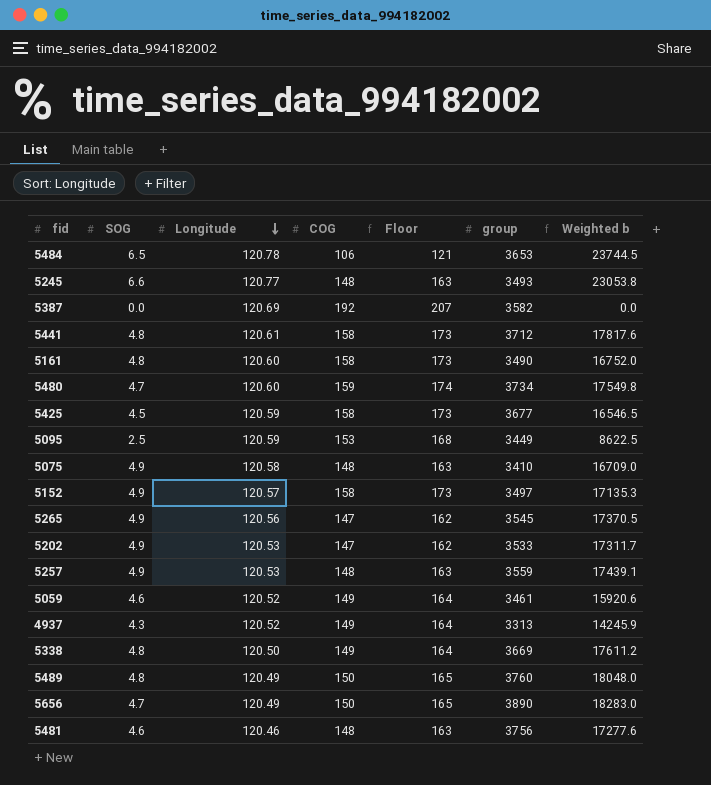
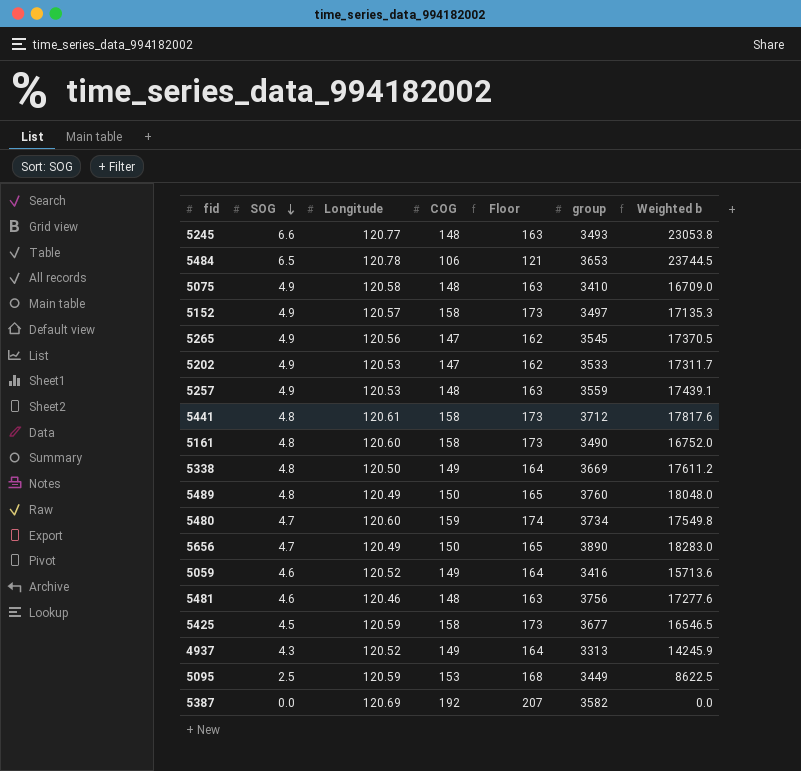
row order: Longitude descending -> SOG descending
5059 | group: 3461 -> 3416
5059 | Weighted b: 15920.6 -> 15713.6

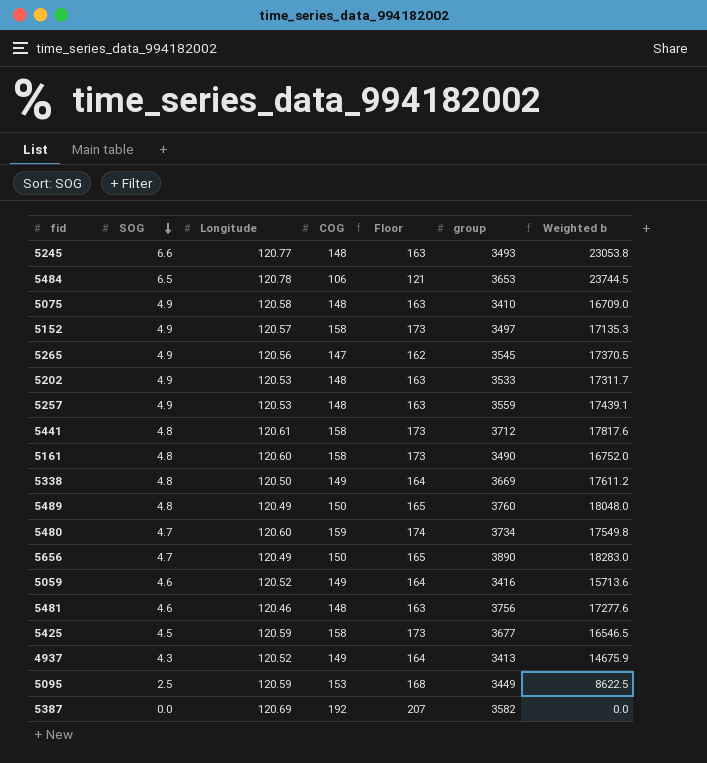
5202 | COG: 147 -> 148
5202 | Floor: 162 -> 163
4937 | group: 3313 -> 3413
4937 | Weighted b: 14245.9 -> 14675.9

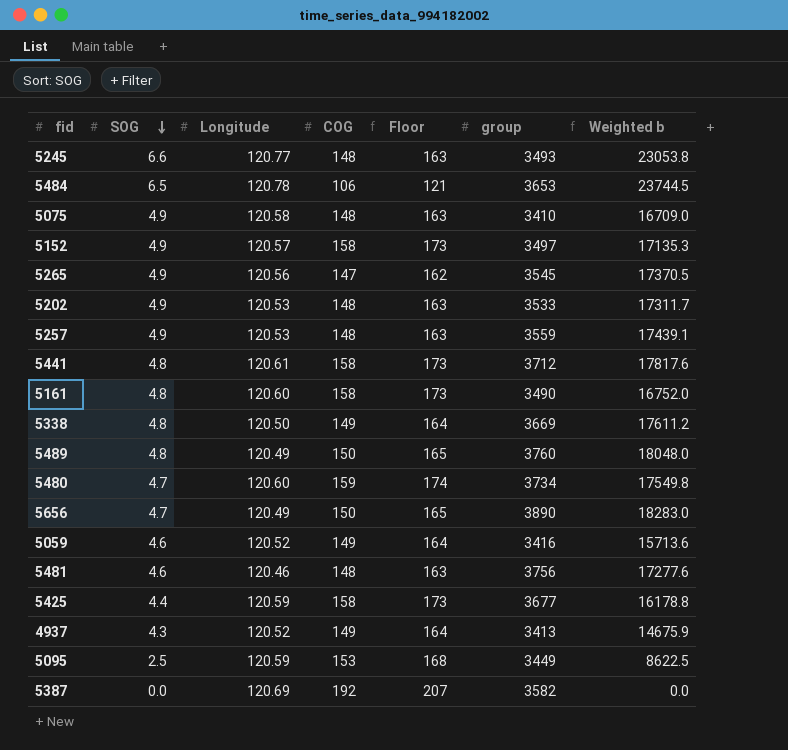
5425 | SOG: 4.5 -> 4.4
5425 | Weighted b: 16546.5 -> 16178.8

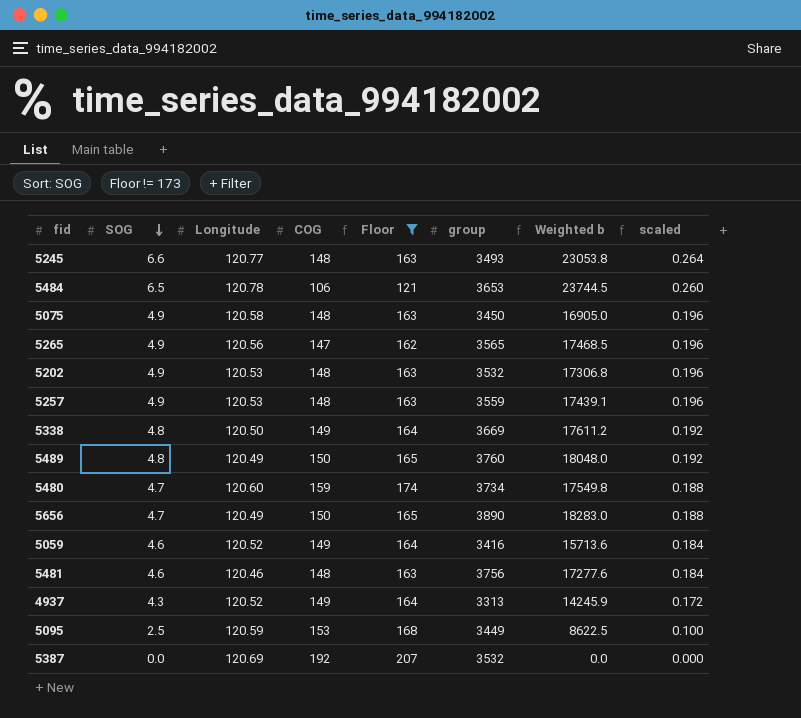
filter: none -> Floor != 173
column scaled | formula: none -> [SOG] * 0.04
5075 | group: 3410 -> 3450
5075 | Weighted b: 16709.0 -> 16905.0
5265 | group: 3545 -> 3565
5265 | Weighted b: 17370.5 -> 17468.5
5202 | group: 3533 -> 3532
5202 | Weighted b: 17311.7 -> 17306.8
4937 | group: 3413 -> 3313
4937 | Weighted b: 14675.9 -> 14245.9
5387 | group: 3582 -> 3532

